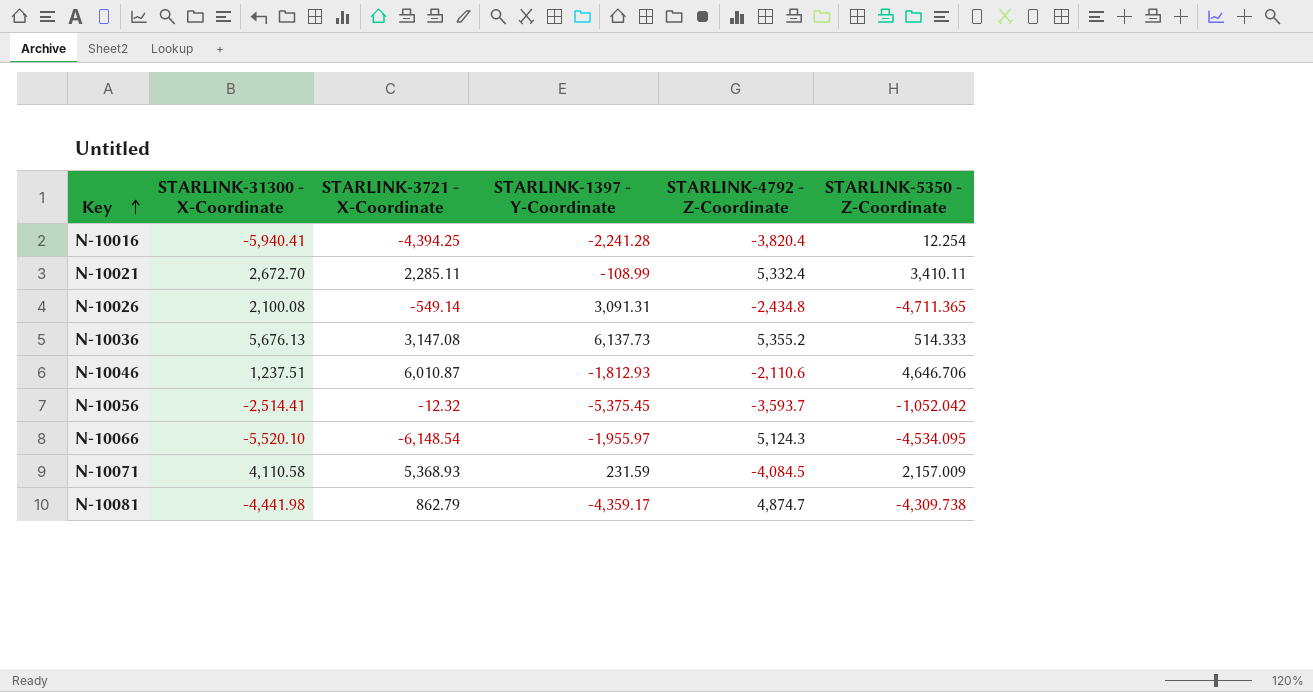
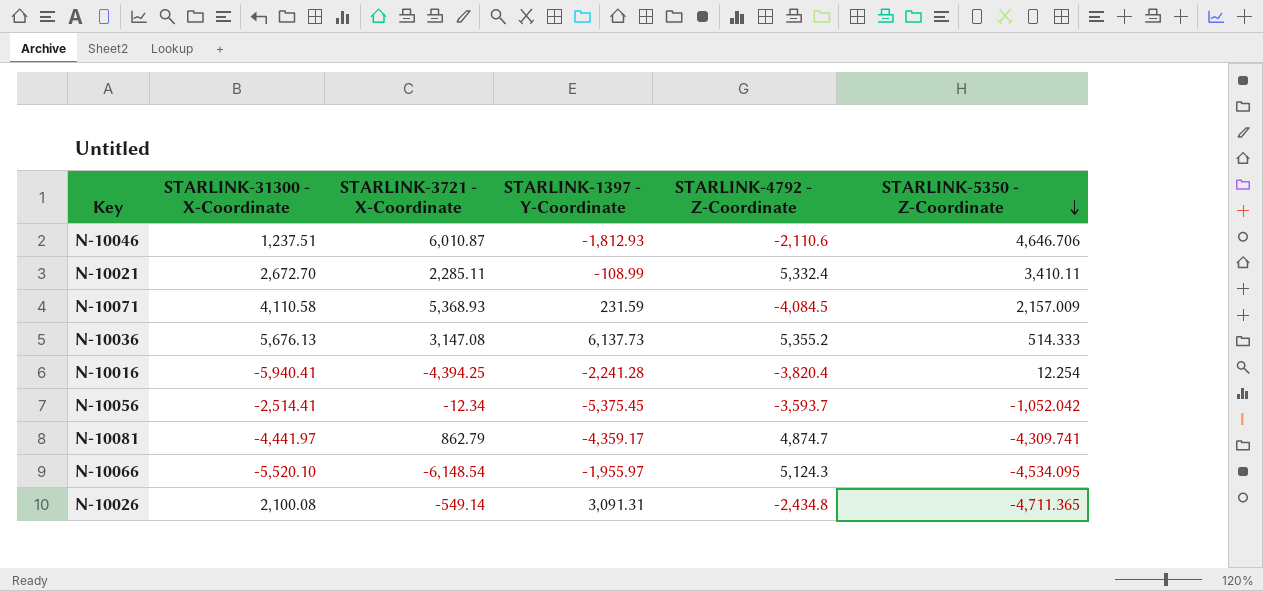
row order: Key ascending -> STARLINK-5350 - Z-Coordinate descending
N-10056 | STARLINK-3721 - X-Coordinate: -12.32 -> -12.34
N-10081 | STARLINK-31300 - X-Coordinate: -4,441.98 -> -4,441.97
N-10081 | STARLINK-5350 - Z-Coordinate: -4,309.738 -> -4,309.741

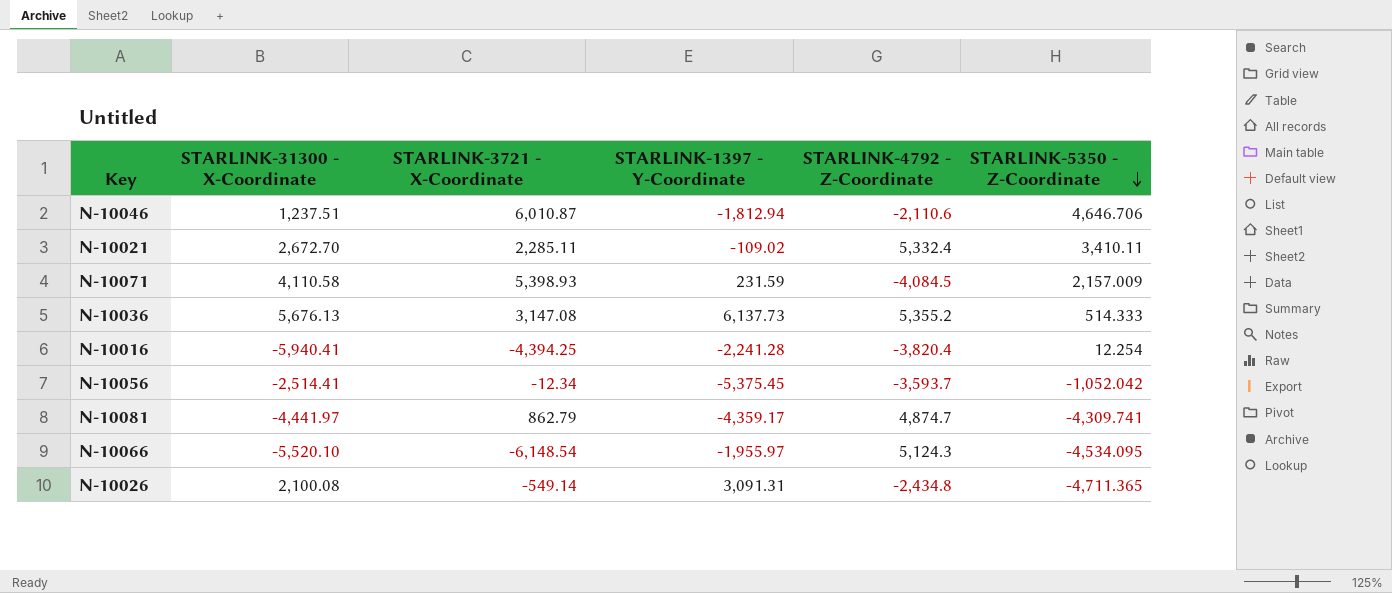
N-10046 | STARLINK-1397 - Y-Coordinate: -1,812.93 -> -1,812.94
N-10021 | STARLINK-1397 - Y-Coordinate: -108.99 -> -109.02
N-10071 | STARLINK-3721 - X-Coordinate: 5,368.93 -> 5,398.93

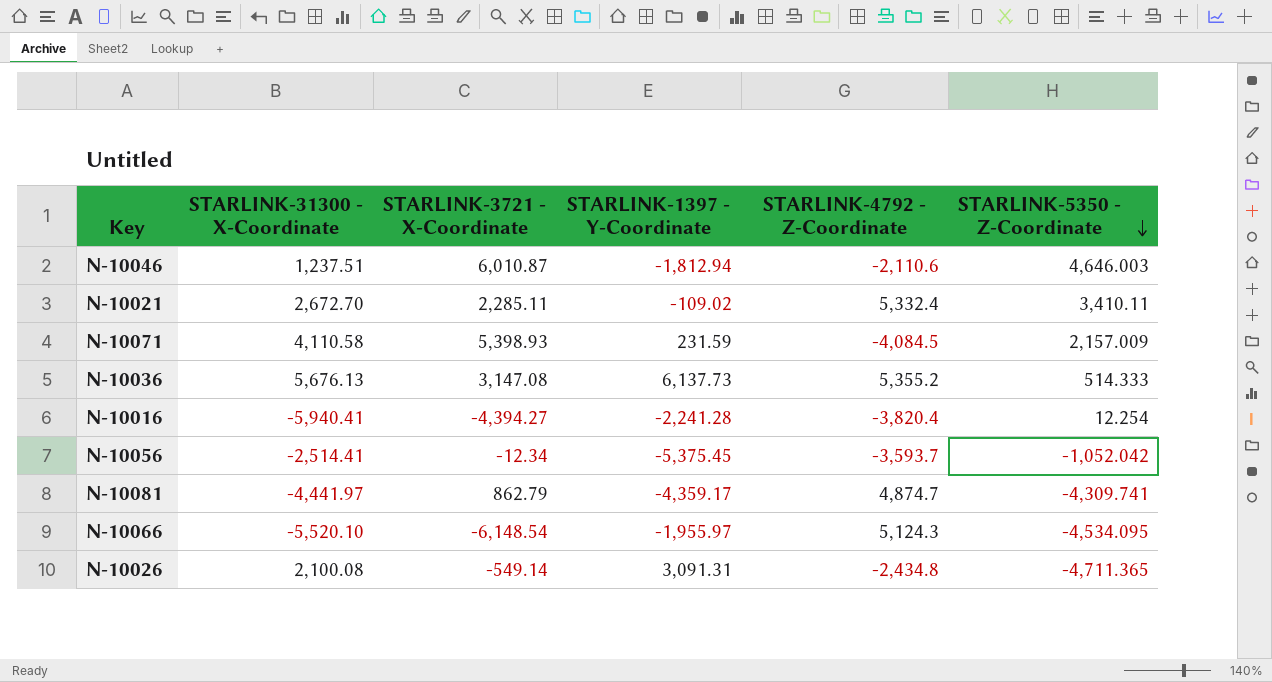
N-10046 | STARLINK-5350 - Z-Coordinate: 4,646.706 -> 4,646.003
N-10016 | STARLINK-3721 - X-Coordinate: -4,394.25 -> -4,394.27

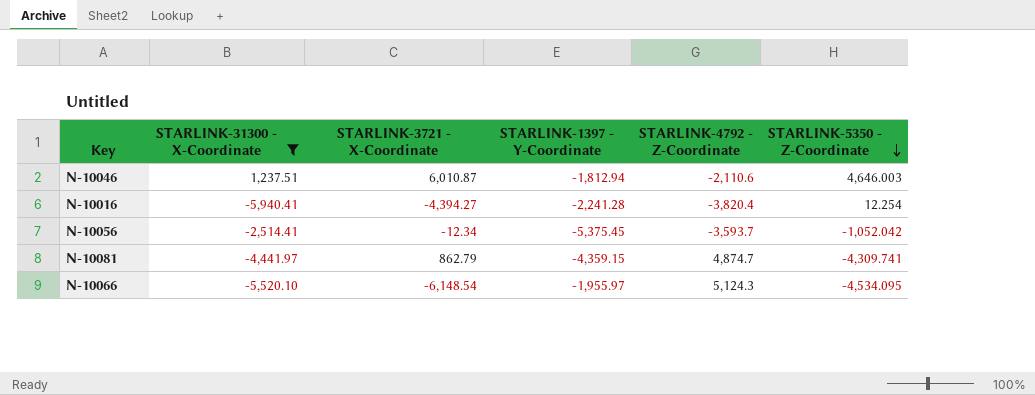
filter: none -> STARLINK-31300 - X-Coordinate <= 1,237.51
N-10081 | STARLINK-1397 - Y-Coordinate: -4,359.17 -> -4,359.15

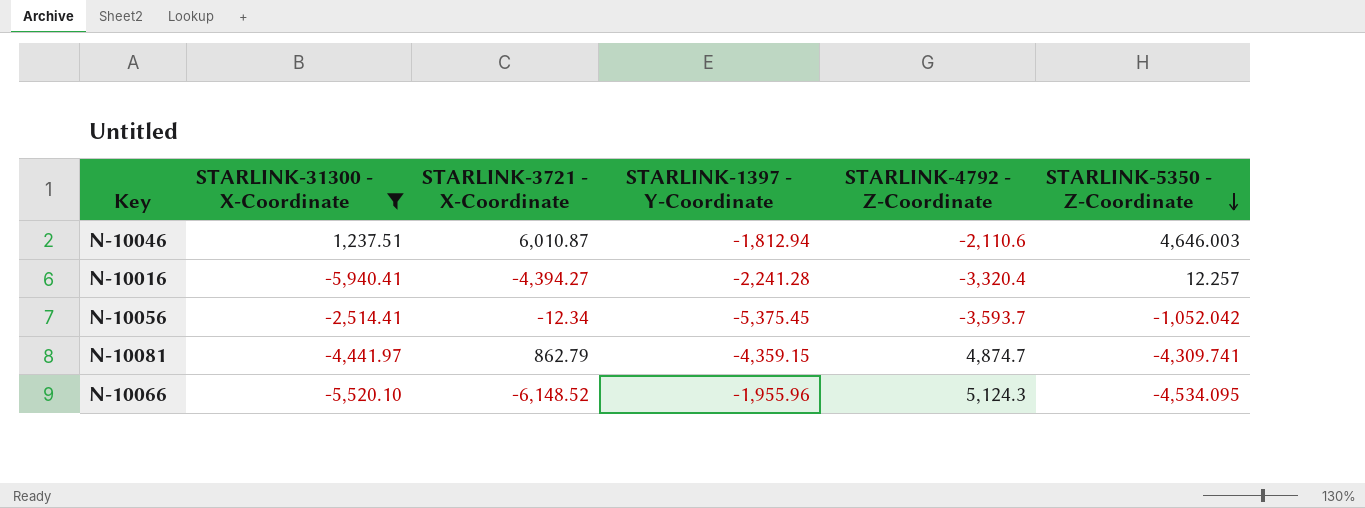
N-10016 | STARLINK-4792 - Z-Coordinate: -3,820.4 -> -3,320.4
N-10016 | STARLINK-5350 - Z-Coordinate: 12.254 -> 12.257
N-10066 | STARLINK-3721 - X-Coordinate: -6,148.54 -> -6,148.52
N-10066 | STARLINK-1397 - Y-Coordinate: -1,955.97 -> -1,955.96

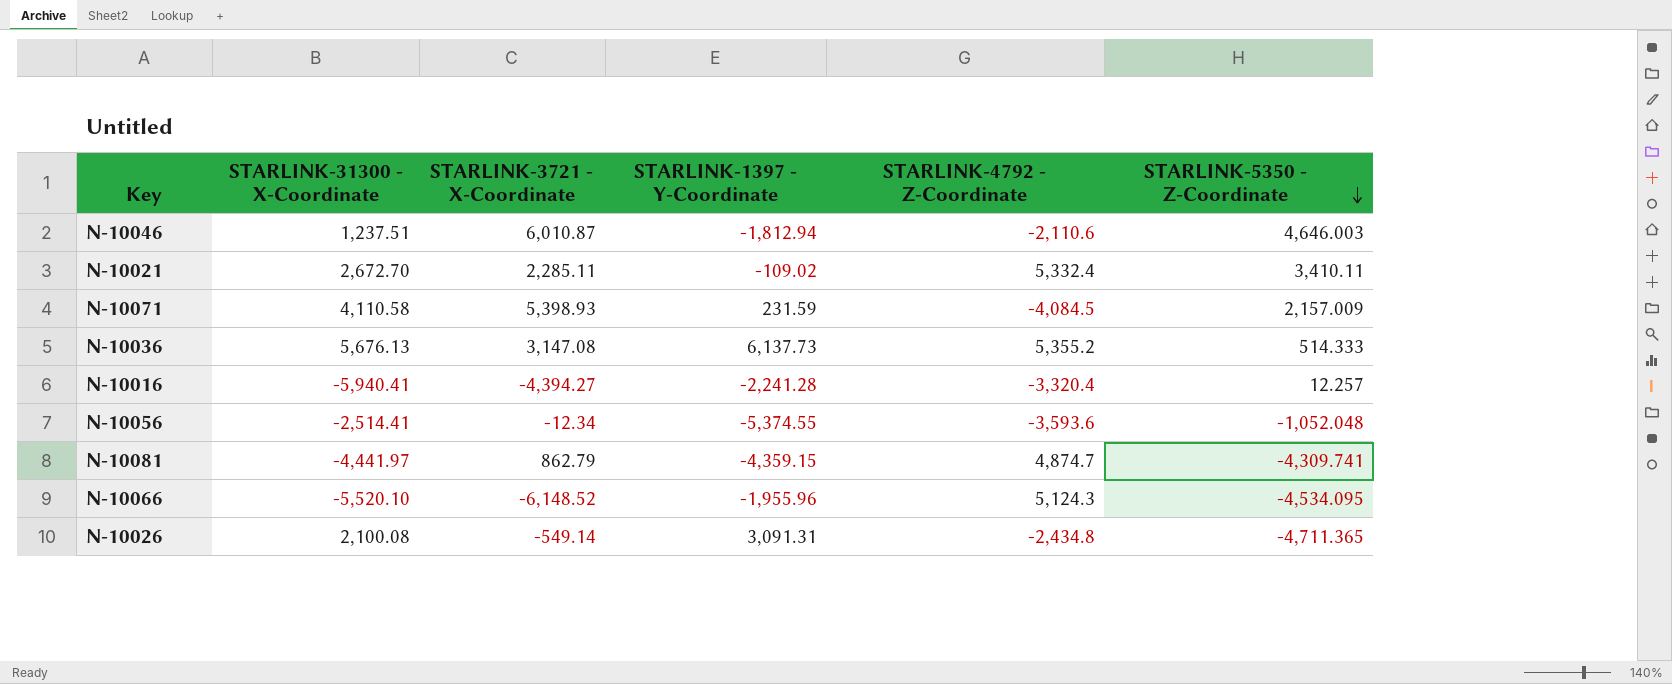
filter: STARLINK-31300 - X-Coordinate <= 1,237.51 -> none
N-10056 | STARLINK-1397 - Y-Coordinate: -5,375.45 -> -5,374.55
N-10056 | STARLINK-4792 - Z-Coordinate: -3,593.7 -> -3,593.6
N-10056 | STARLINK-5350 - Z-Coordinate: -1,052.042 -> -1,052.048

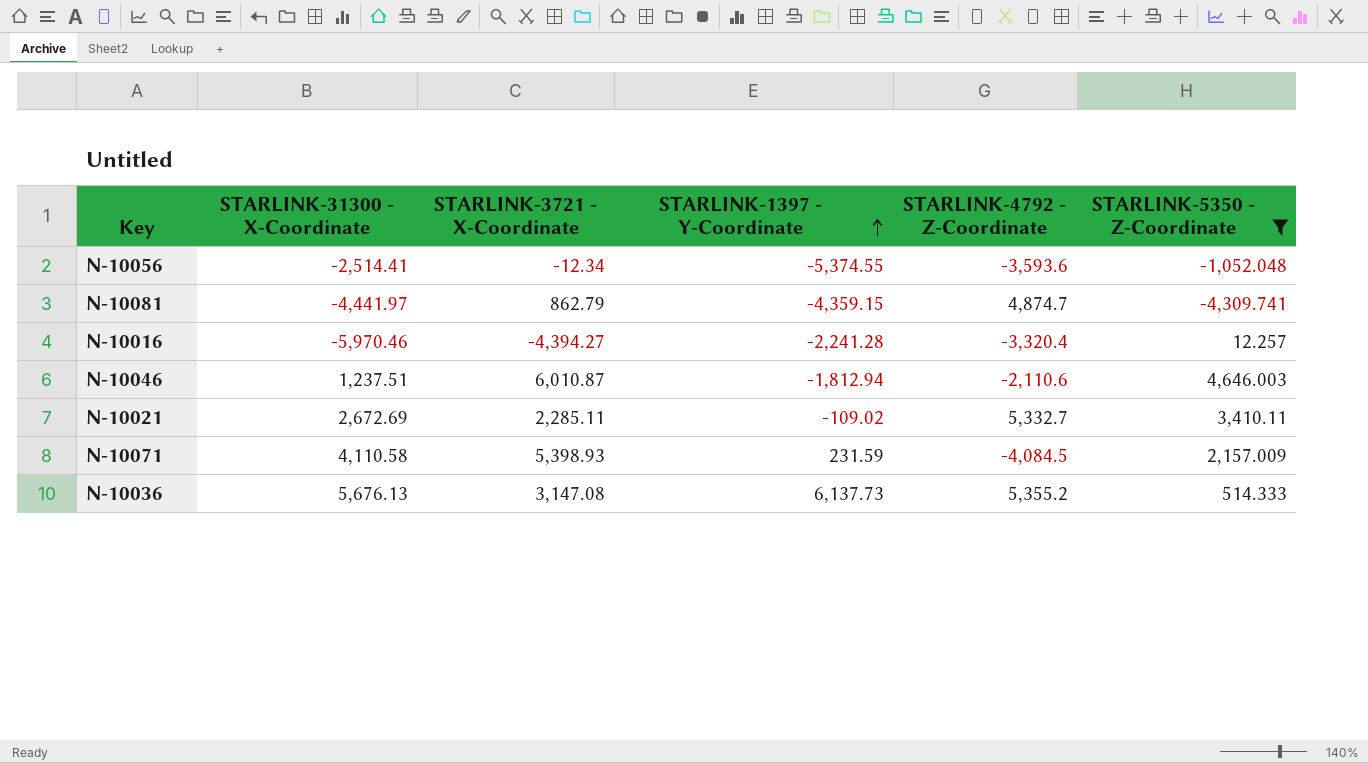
filter: none -> STARLINK-5350 - Z-Coordinate >= -4,309.741
row order: STARLINK-5350 - Z-Coordinate descending -> STARLINK-1397 - Y-Coordinate ascending
N-10016 | STARLINK-31300 - X-Coordinate: -5,940.41 -> -5,970.46
N-10021 | STARLINK-31300 - X-Coordinate: 2,672.70 -> 2,672.69
N-10021 | STARLINK-4792 - Z-Coordinate: 5,332.4 -> 5,332.7

